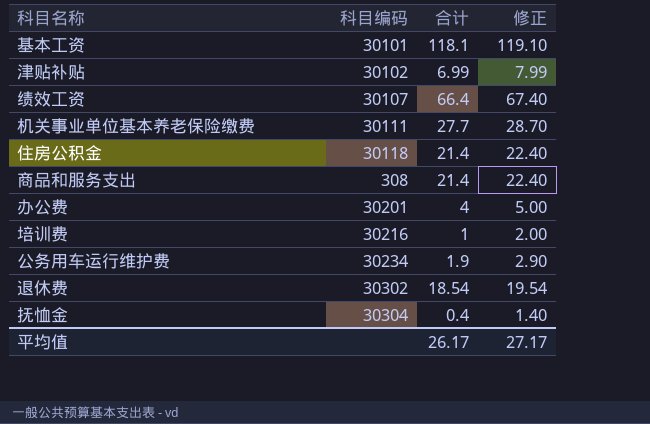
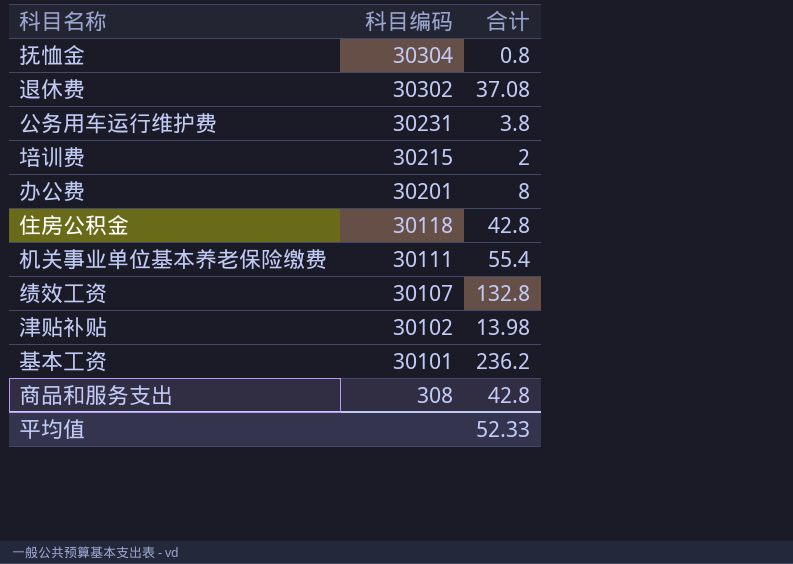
row order: none -> 科目编码 descending
column 修正 | formula: [合计] + 1 -> none
抚恤金 | 合计: 0.4 -> 0.8
退休费 | 合计: 18.54 -> 37.08
公务用车运行维护费 | 科目编码: 30234 -> 30231
公务用车运行维护费 | 合计: 1.9 -> 3.8
培训费 | 科目编码: 30216 -> 30215
培训费 | 合计: 1 -> 2
办公费 | 合计: 4 -> 8
住房公积金 | 合计: 21.4 -> 42.8
机关事业单位基本养老保险缴费 | 合计: 27.7 -> 55.4
绩效工资 | 合计: 66.4 -> 132.8
津贴补贴 | 合计: 6.99 -> 13.98
基本工资 | 合计: 118.1 -> 236.2
商品和服务支出 | 合计: 21.4 -> 42.8
平均值 | 合计: 26.17 -> 52.33

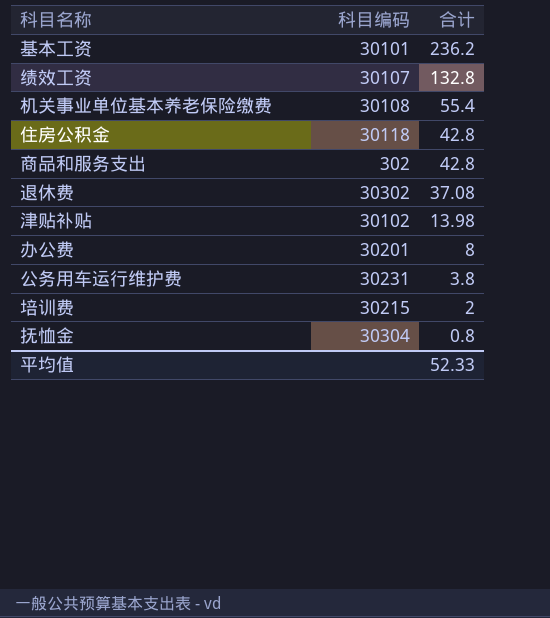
row order: 科目编码 descending -> 合计 descending
机关事业单位基本养老保险缴费 | 科目编码: 30111 -> 30108
商品和服务支出 | 科目编码: 308 -> 302

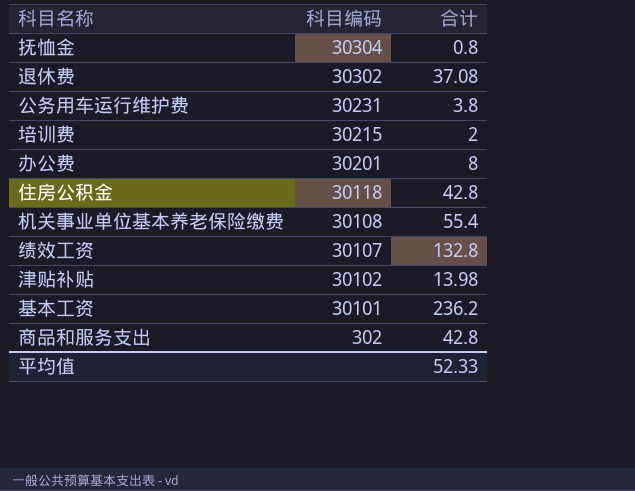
row order: 合计 descending -> 科目编码 descending

